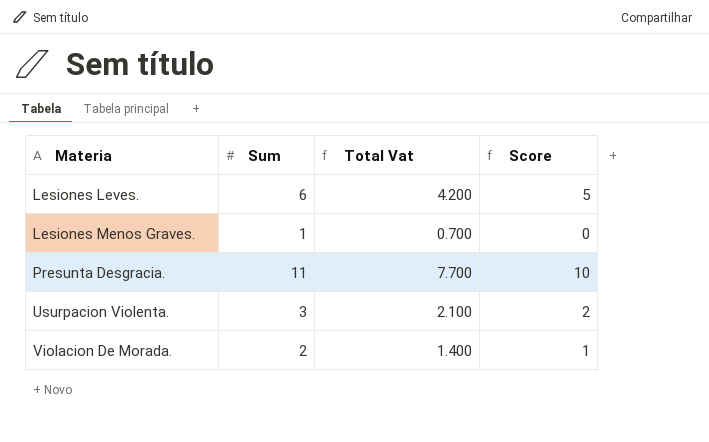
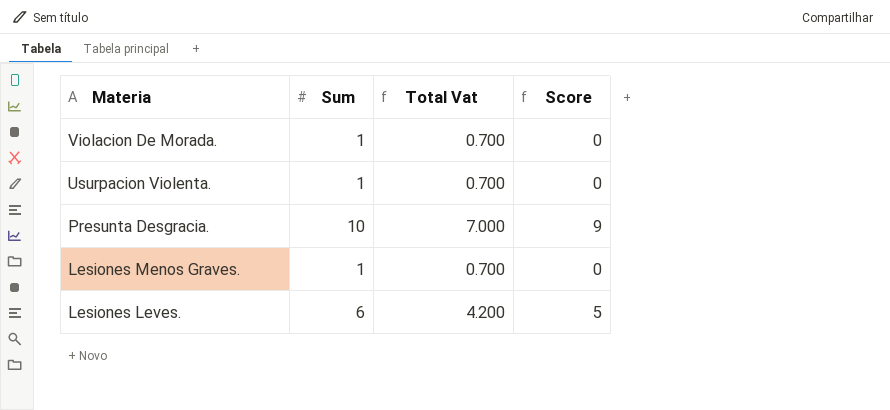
row order: Materia ascending -> Materia descending
Violacion De Morada. | Sum: 2 -> 1
Violacion De Morada. | Total Vat: 1.400 -> 0.700
Violacion De Morada. | Score: 1 -> 0
Usurpacion Violenta. | Sum: 3 -> 1
Usurpacion Violenta. | Total Vat: 2.100 -> 0.700
Usurpacion Violenta. | Score: 2 -> 0
Presunta Desgracia. | Sum: 11 -> 10
Presunta Desgracia. | Total Vat: 7.700 -> 7.000
Presunta Desgracia. | Score: 10 -> 9

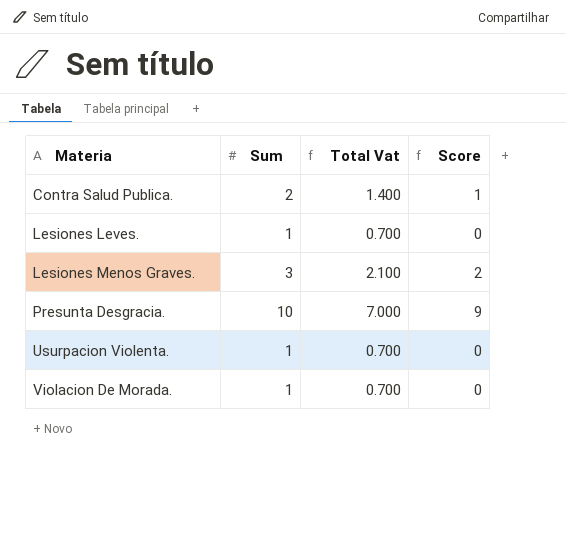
row order: Materia descending -> Materia ascending
row Contra Salud Publica.: none -> 2 | 1.400 | 1
Lesiones Leves. | Sum: 6 -> 1
Lesiones Leves. | Total Vat: 4.200 -> 0.700
Lesiones Leves. | Score: 5 -> 0
Lesiones Menos Graves. | Sum: 1 -> 3
Lesiones Menos Graves. | Total Vat: 0.700 -> 2.100
Lesiones Menos Graves. | Score: 0 -> 2

